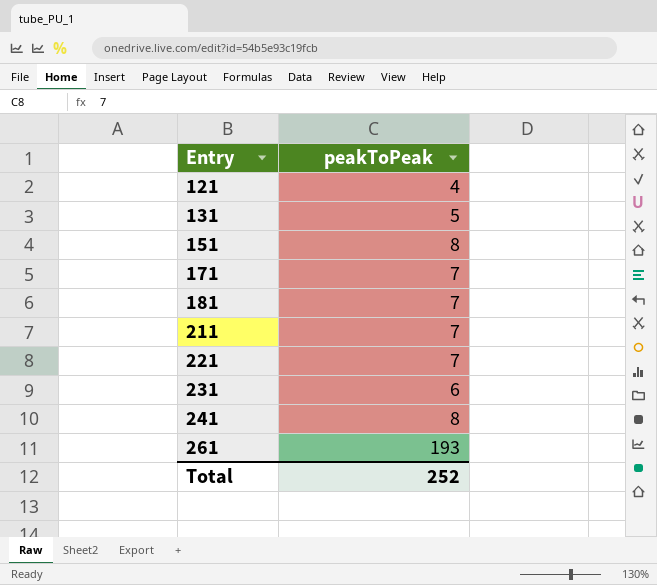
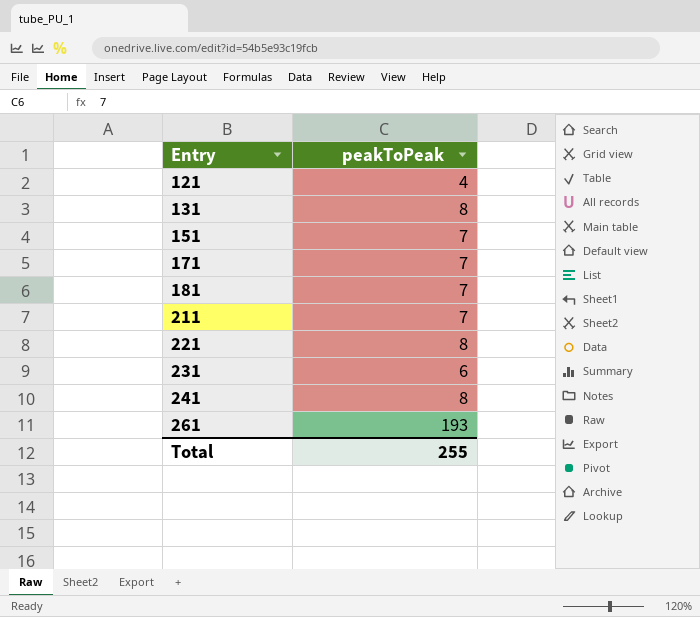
131 | peakToPeak: 5 -> 8
151 | peakToPeak: 8 -> 7
221 | peakToPeak: 7 -> 8
Total | peakToPeak: 252 -> 255

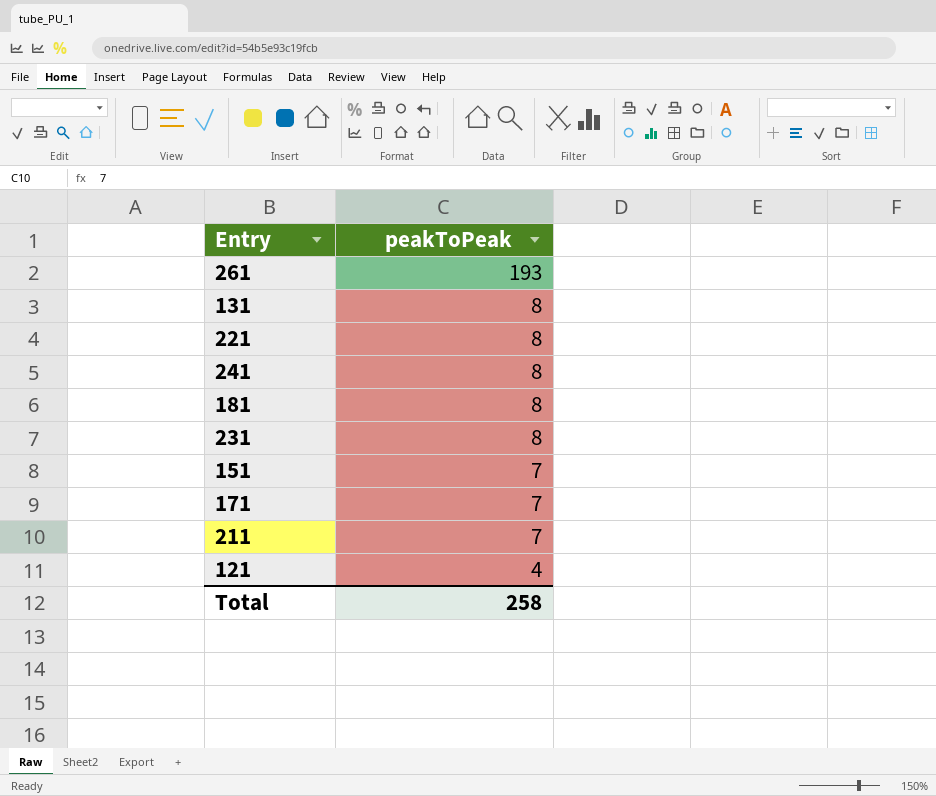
row order: Entry ascending -> peakToPeak descending
181 | peakToPeak: 7 -> 8
231 | peakToPeak: 6 -> 8
Total | peakToPeak: 255 -> 258

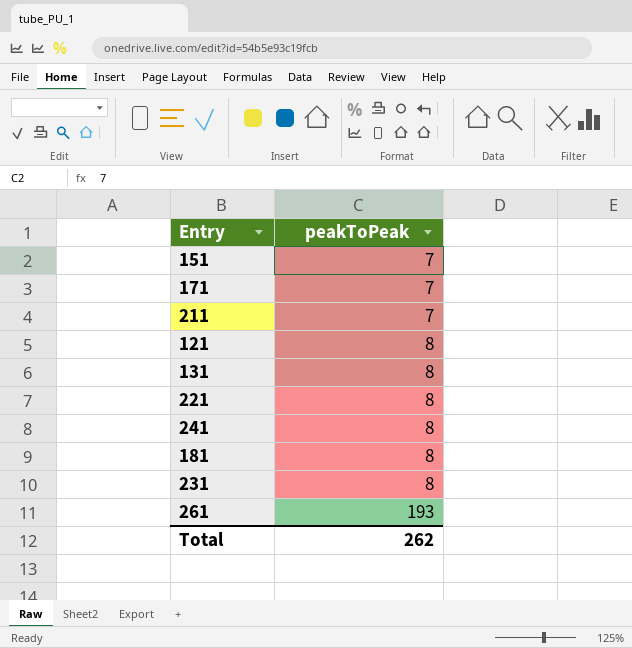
row order: peakToPeak descending -> peakToPeak ascending
121 | peakToPeak: 4 -> 8
Total | peakToPeak: 258 -> 262

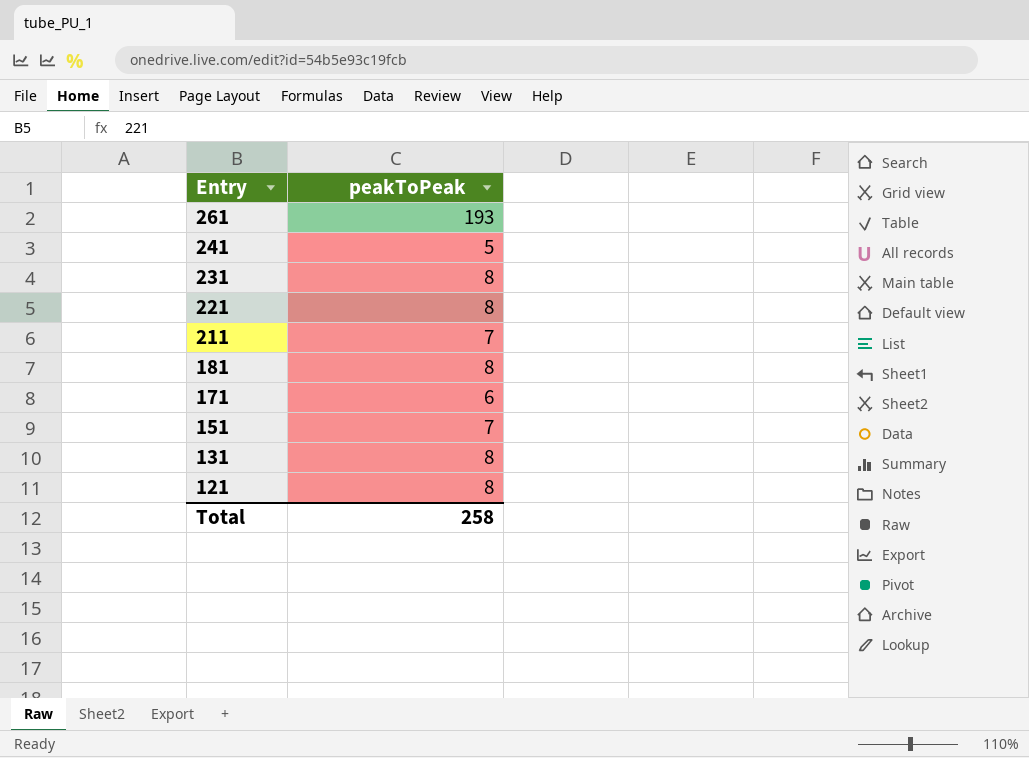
row order: peakToPeak ascending -> Entry descending
241 | peakToPeak: 8 -> 5
171 | peakToPeak: 7 -> 6
Total | peakToPeak: 262 -> 258

